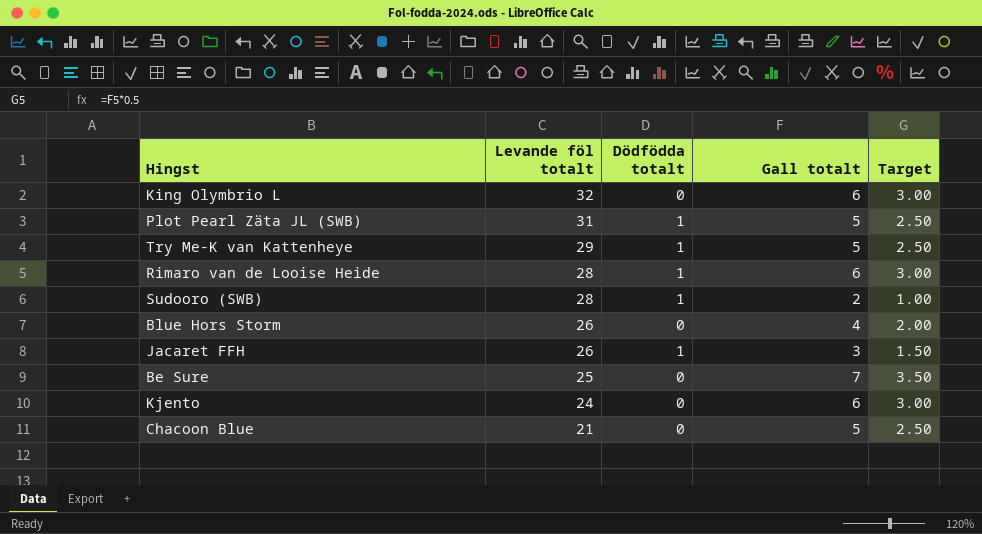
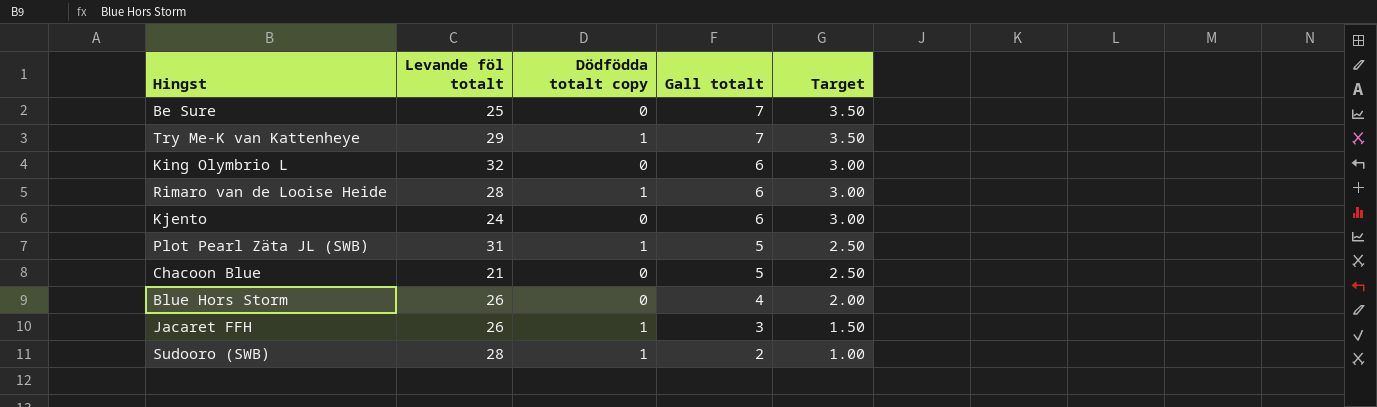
row order: Levande föl totalt descending -> Gall totalt descending
column name: Dödfödda totalt -> Dödfödda totalt copy
Try Me-K van Kattenheye | Gall totalt: 5 -> 7
Try Me-K van Kattenheye | Target: 2.50 -> 3.50

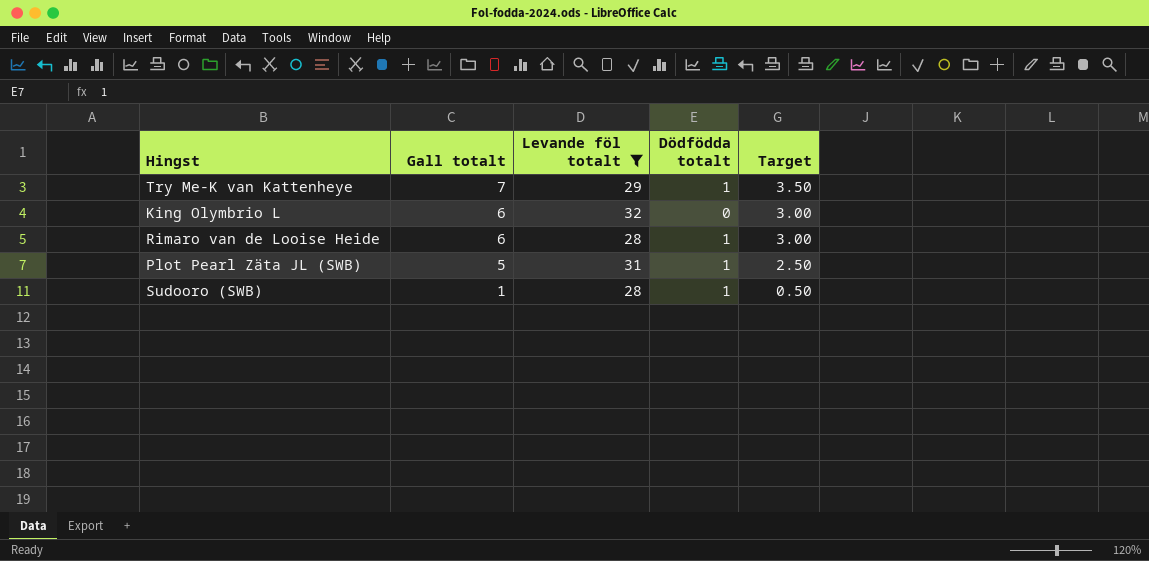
filter: none -> Levande föl totalt >= 28
column Gall totalt | position: 4 -> 2
column name: Dödfödda totalt copy -> Dödfödda totalt
Sudooro (SWB) | Gall totalt: 2 -> 1
Sudooro (SWB) | Target: 1.00 -> 0.50

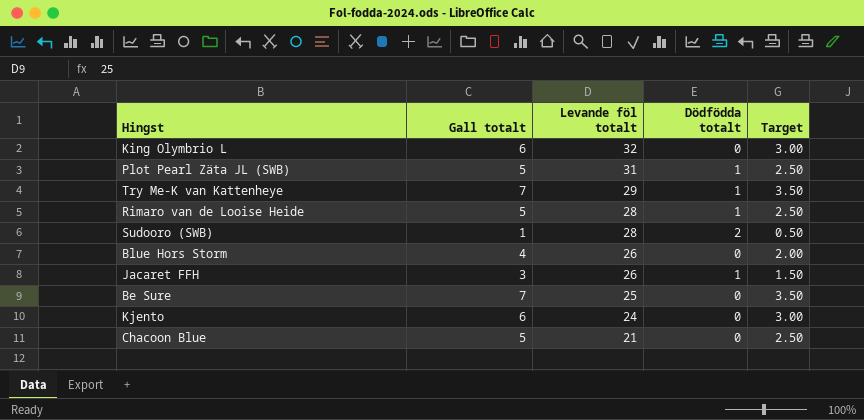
filter: Levande föl totalt >= 28 -> none
row order: Gall totalt descending -> Levande föl totalt descending
Rimaro van de Looise Heide | Gall totalt: 6 -> 5
Rimaro van de Looise Heide | Target: 3.00 -> 2.50
Sudooro (SWB) | Dödfödda totalt: 1 -> 2

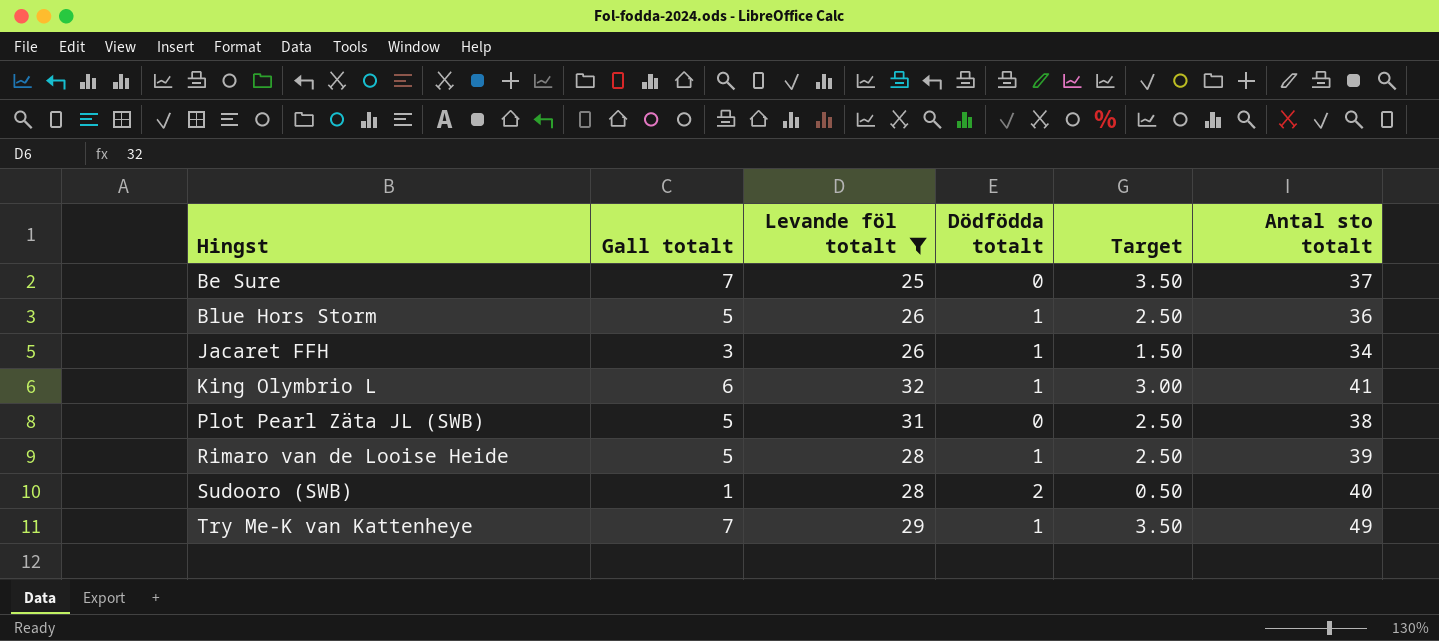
filter: none -> Levande föl totalt >= 25
row order: Levande föl totalt descending -> Hingst ascending
column Antal sto totalt | position: none -> 6
Blue Hors Storm | Gall totalt: 4 -> 5
Blue Hors Storm | Dödfödda totalt: 0 -> 1
Blue Hors Storm | Target: 2.00 -> 2.50
King Olymbrio L | Dödfödda totalt: 0 -> 1
Plot Pearl Zäta JL (SWB) | Dödfödda totalt: 1 -> 0

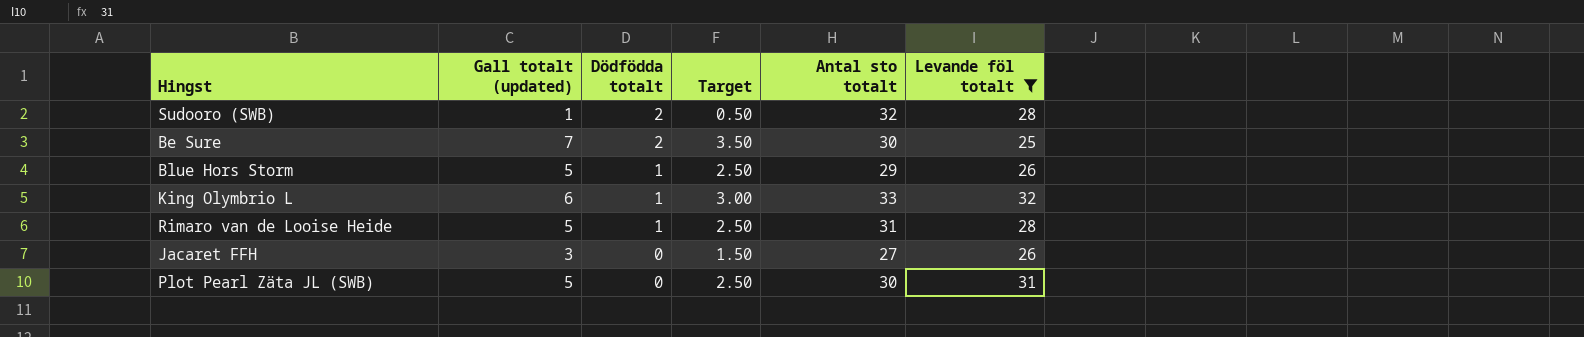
row order: Hingst ascending -> Dödfödda totalt descending
column name: Gall totalt -> Gall totalt (updated)
column Levande föl totalt | position: 3 -> 6
row Try Me-K van Kattenheye: 7 | 29 | 1 | 3.50 | 49 -> none
Sudooro (SWB) | Antal sto totalt: 40 -> 32
Be Sure | Dödfödda totalt: 0 -> 2
Be Sure | Antal sto totalt: 37 -> 30
Blue Hors Storm | Antal sto totalt: 36 -> 29
King Olymbrio L | Antal sto totalt: 41 -> 33
Rimaro van de Looise Heide | Antal sto totalt: 39 -> 31
Jacaret FFH | Dödfödda totalt: 1 -> 0
Jacaret FFH | Antal sto totalt: 34 -> 27
Plot Pearl Zäta JL (SWB) | Antal sto totalt: 38 -> 30

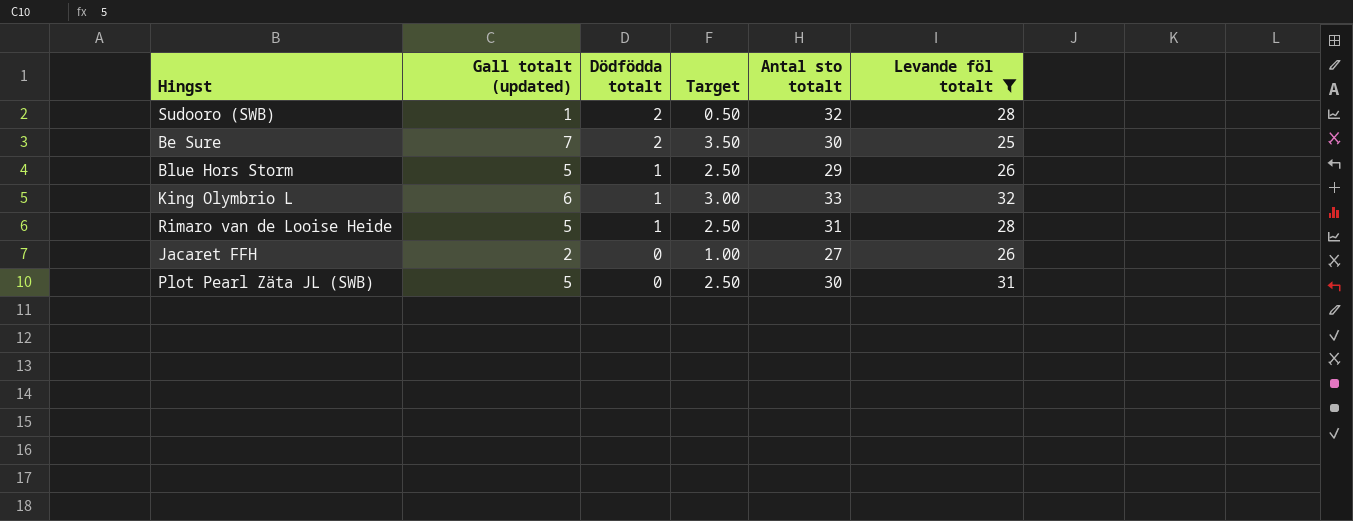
Jacaret FFH | Gall totalt (updated): 3 -> 2
Jacaret FFH | Target: 1.50 -> 1.00

